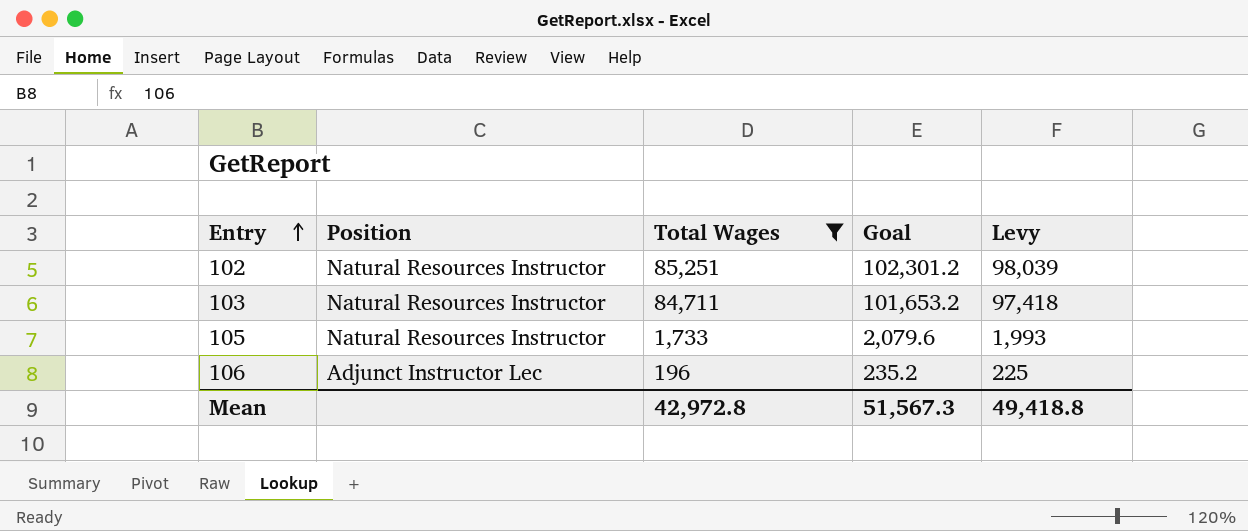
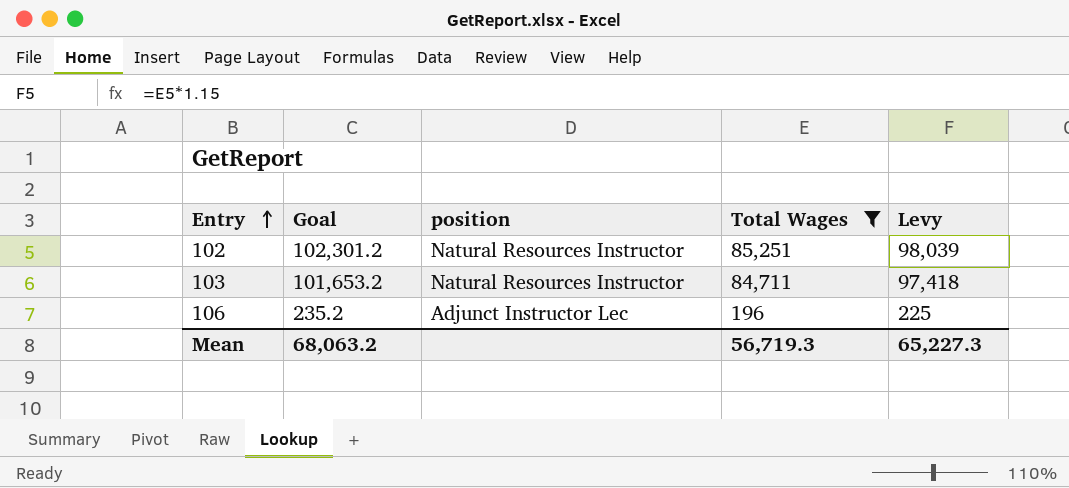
column Goal | position: 4 -> 2
column name: Position -> position
row 105: Natural Resources Instructor | 1,733 | 2,079.6 | 1,993 -> none
Mean | Goal: 51,567.3 -> 68,063.2
Mean | Total Wages: 42,972.8 -> 56,719.3
Mean | Levy: 49,418.8 -> 65,227.3

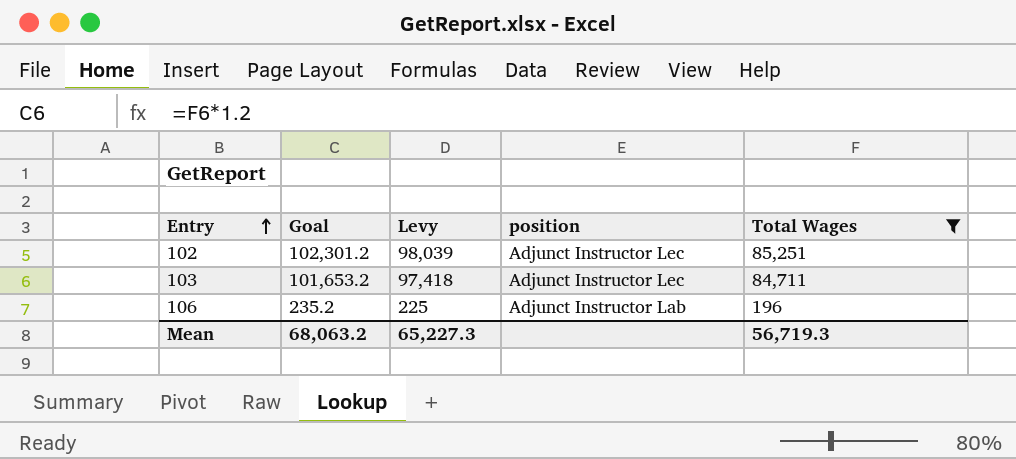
column Levy | position: 5 -> 3
102 | position: Natural Resources Instructor -> Adjunct Instructor Lec
103 | position: Natural Resources Instructor -> Adjunct Instructor Lec
106 | position: Adjunct Instructor Lec -> Adjunct Instructor Lab

